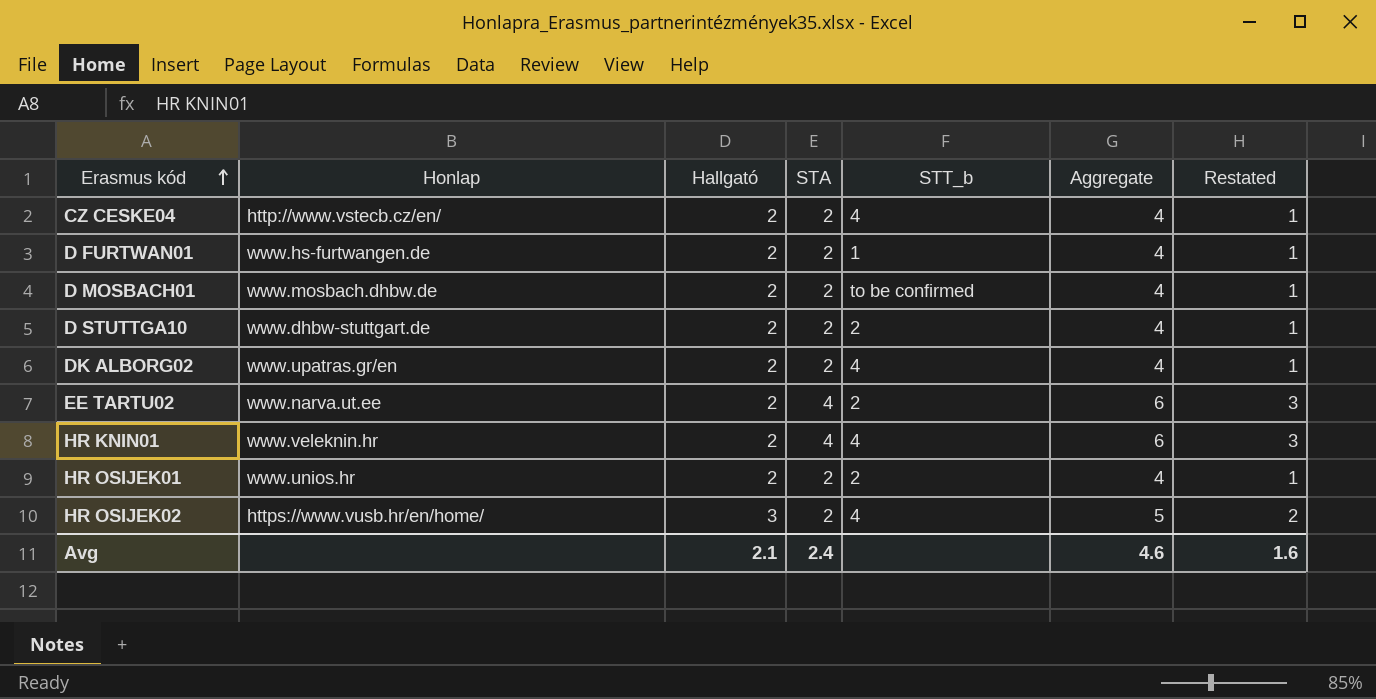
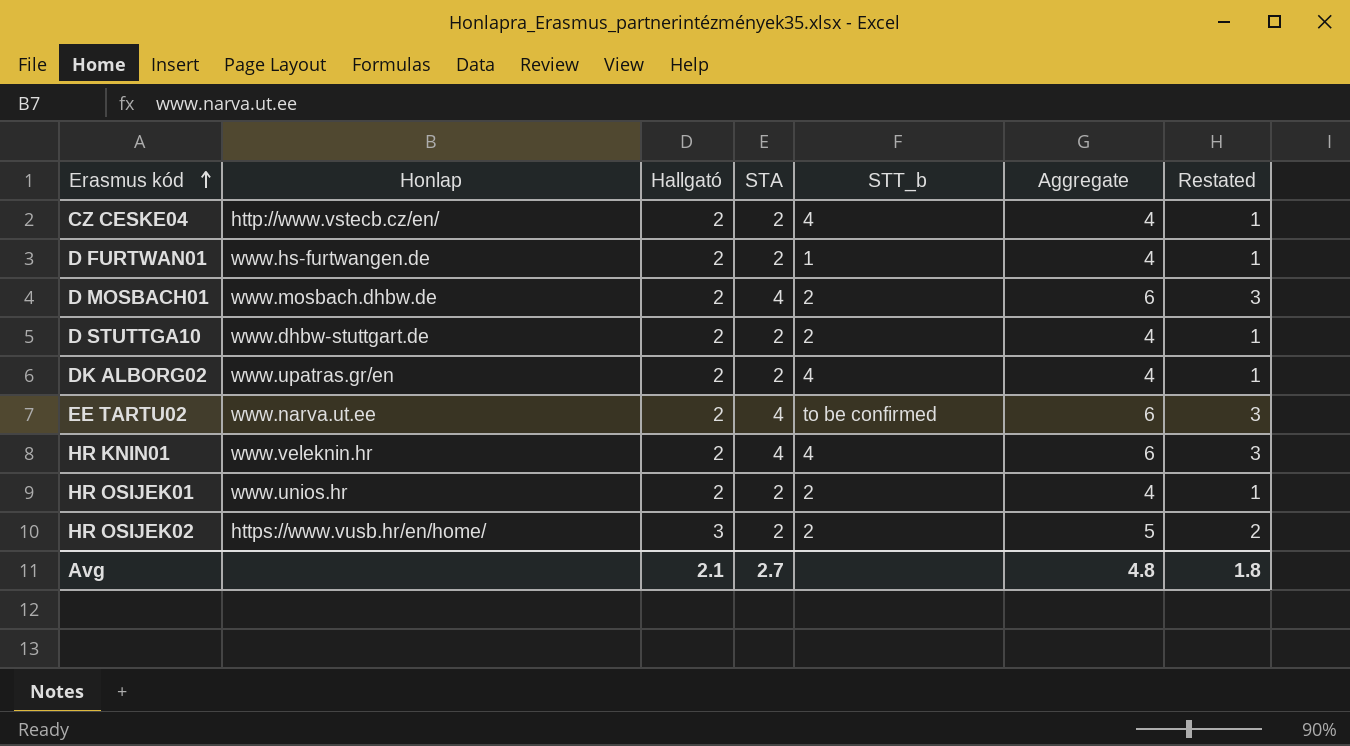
D MOSBACH01 | STA: 2 -> 4
D MOSBACH01 | STT_b: to be confirmed -> 2
D MOSBACH01 | Aggregate: 4 -> 6
D MOSBACH01 | Restated: 1 -> 3
EE TARTU02 | STT_b: 2 -> to be confirmed
HR OSIJEK02 | STT_b: 4 -> 2
Avg | STA: 2.4 -> 2.7
Avg | Aggregate: 4.6 -> 4.8
Avg | Restated: 1.6 -> 1.8

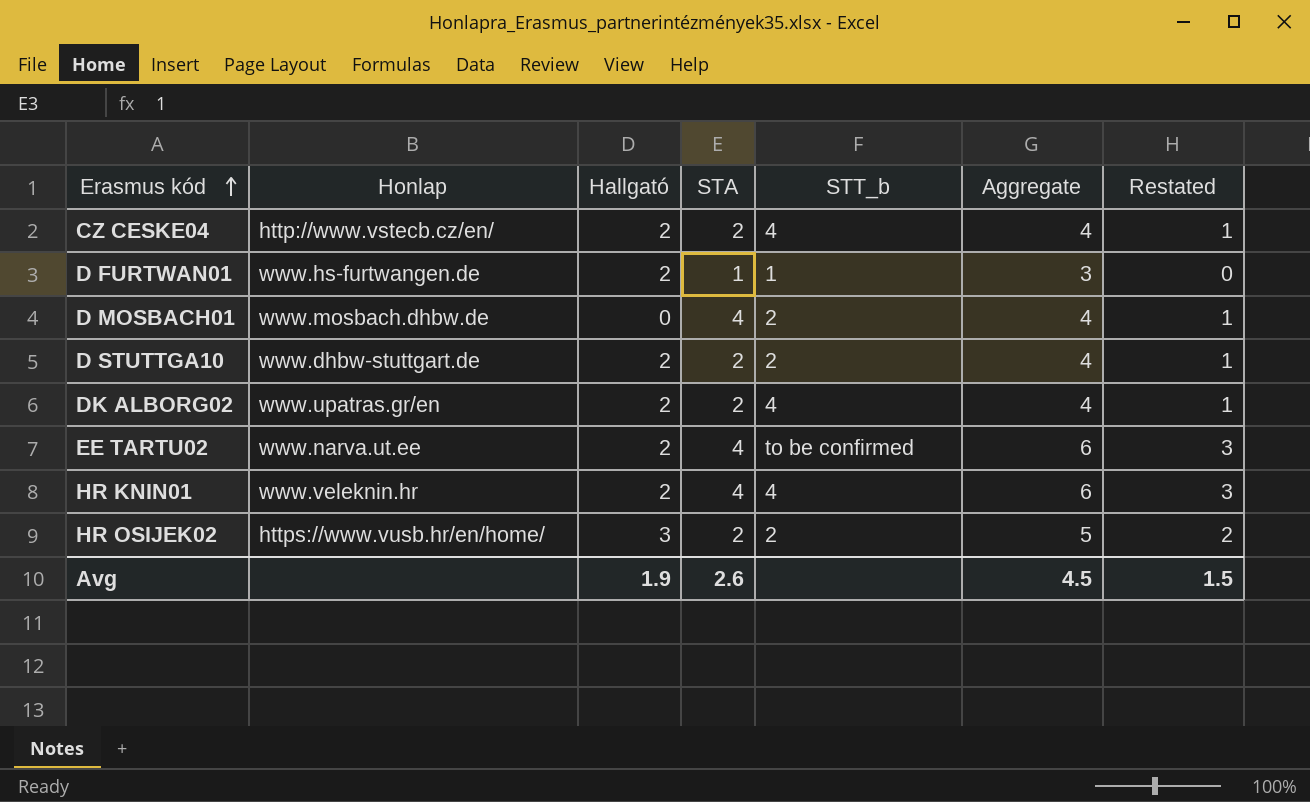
row HR OSIJEK01: www.unios.hr | 2 | 2 | 2 | 4 | 1 -> none
D FURTWAN01 | STA: 2 -> 1
D FURTWAN01 | Aggregate: 4 -> 3
D FURTWAN01 | Restated: 1 -> 0
D MOSBACH01 | Hallgató: 2 -> 0
D MOSBACH01 | Aggregate: 6 -> 4
D MOSBACH01 | Restated: 3 -> 1
Avg | Hallgató: 2.1 -> 1.9
Avg | STA: 2.7 -> 2.6
Avg | Aggregate: 4.8 -> 4.5
Avg | Restated: 1.8 -> 1.5

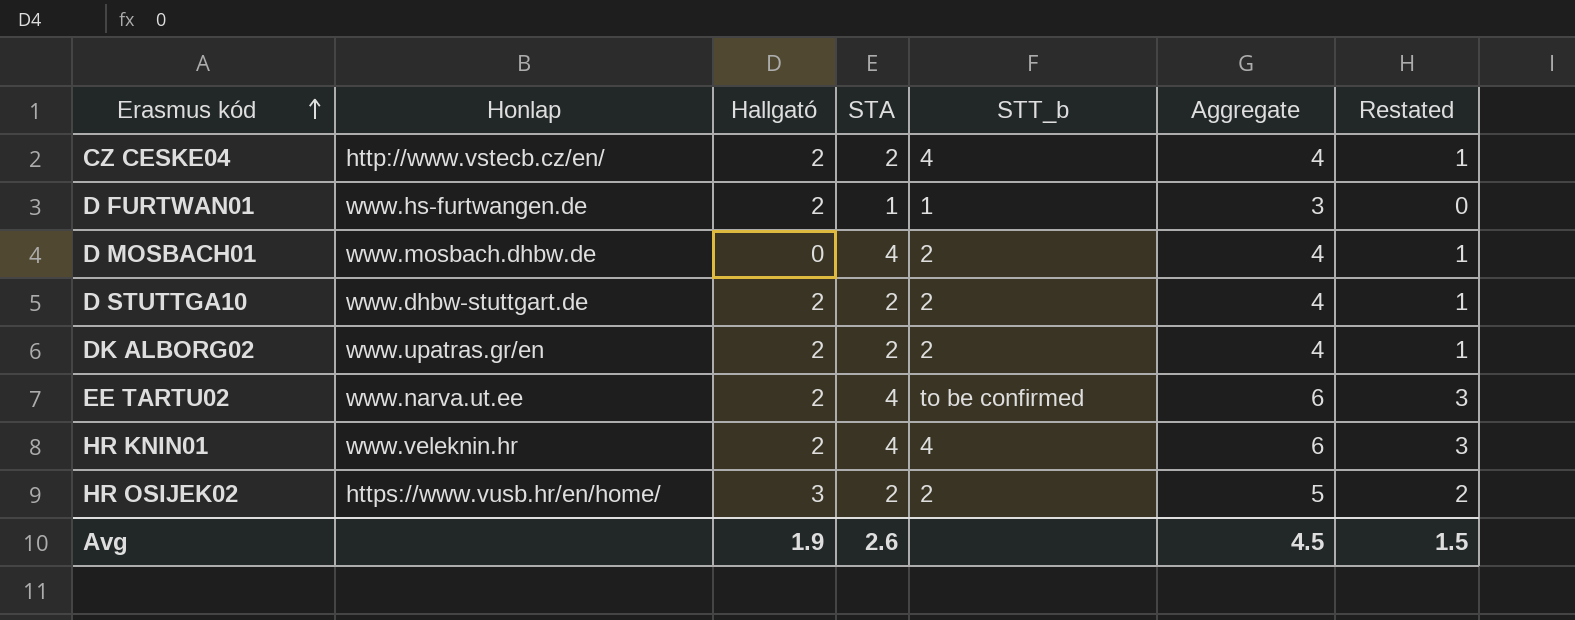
DK ALBORG02 | STT_b: 4 -> 2

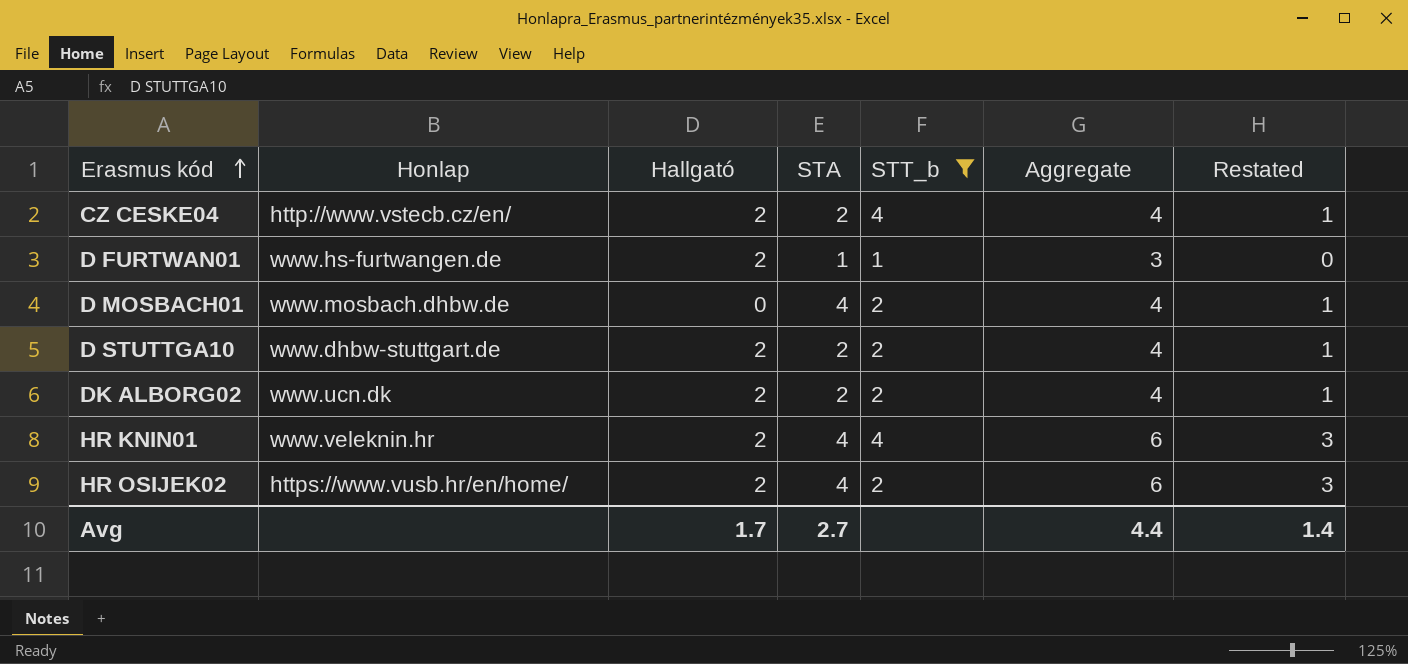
filter: none -> STT_b != to be confirmed
DK ALBORG02 | Honlap: www.upatras.gr/en -> www.ucn.dk
HR OSIJEK02 | Hallgató: 3 -> 2
HR OSIJEK02 | STA: 2 -> 4
HR OSIJEK02 | Aggregate: 5 -> 6
HR OSIJEK02 | Restated: 2 -> 3
Avg | Hallgató: 1.9 -> 1.7
Avg | STA: 2.6 -> 2.7
Avg | Aggregate: 4.5 -> 4.4
Avg | Restated: 1.5 -> 1.4

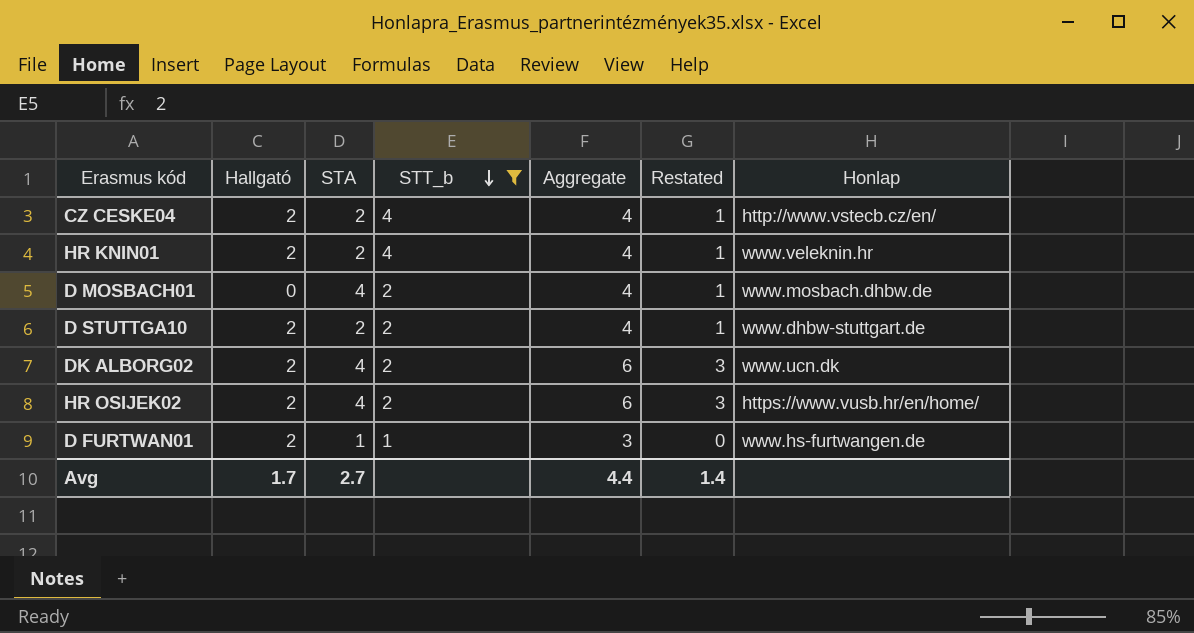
row order: Erasmus kód ascending -> STT_b descending
column Honlap | position: 2 -> 7
HR KNIN01 | STA: 4 -> 2
HR KNIN01 | Aggregate: 6 -> 4
HR KNIN01 | Restated: 3 -> 1
DK ALBORG02 | STA: 2 -> 4
DK ALBORG02 | Aggregate: 4 -> 6
DK ALBORG02 | Restated: 1 -> 3

